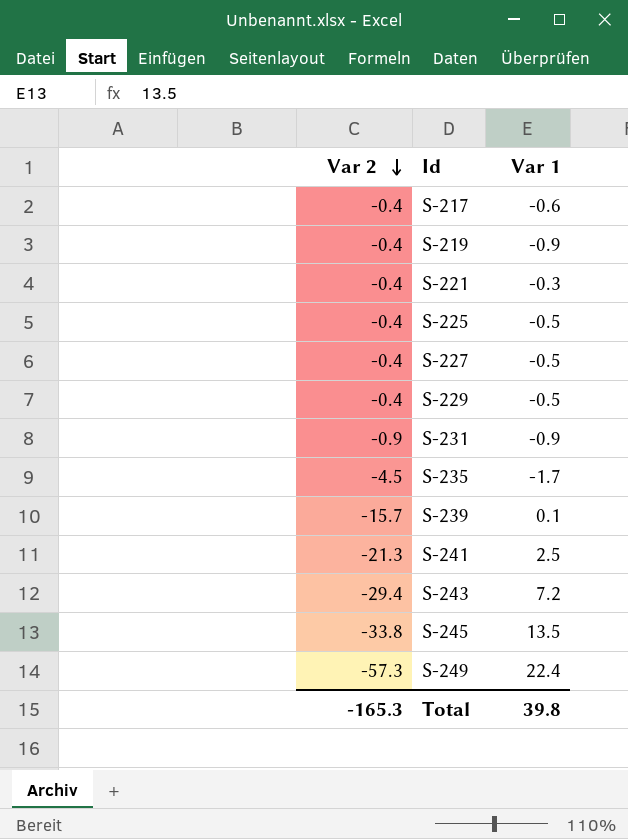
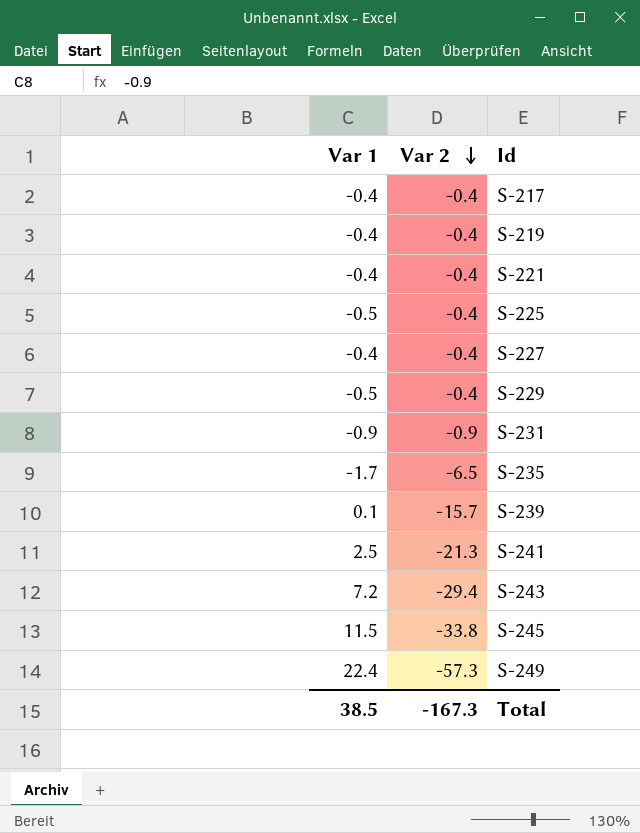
column Var 1 | position: 3 -> 1
S-217 | Var 1: -0.6 -> -0.4
S-219 | Var 1: -0.9 -> -0.4
S-221 | Var 1: -0.3 -> -0.4
S-227 | Var 1: -0.5 -> -0.4
S-235 | Var 2: -4.5 -> -6.5
S-245 | Var 1: 13.5 -> 11.5
Total | Var 1: 39.8 -> 38.5
Total | Var 2: -165.3 -> -167.3

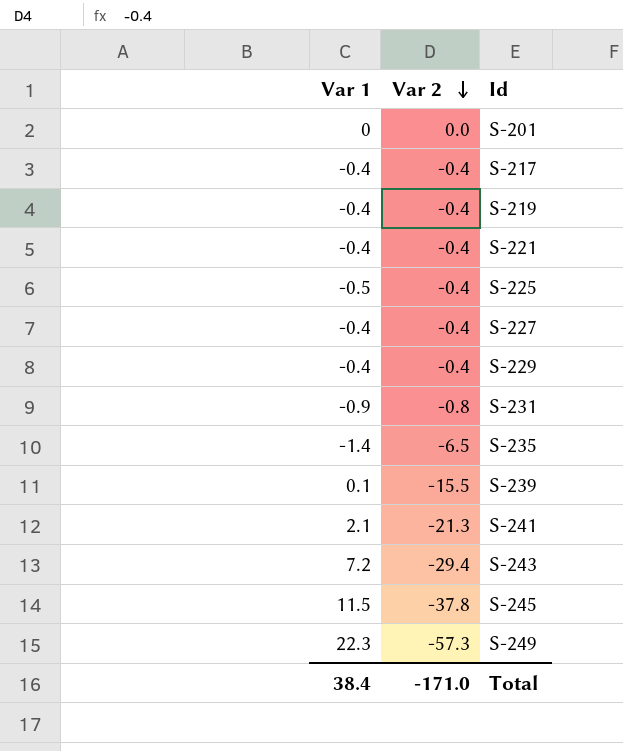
row S-201: none -> 0 | 0.0
S-229 | Var 1: -0.5 -> -0.4
S-231 | Var 2: -0.9 -> -0.8
S-235 | Var 1: -1.7 -> -1.4
S-239 | Var 2: -15.7 -> -15.5
S-241 | Var 1: 2.5 -> 2.1
S-245 | Var 2: -33.8 -> -37.8
S-249 | Var 1: 22.4 -> 22.3
Total | Var 1: 38.5 -> 38.4
Total | Var 2: -167.3 -> -171.0

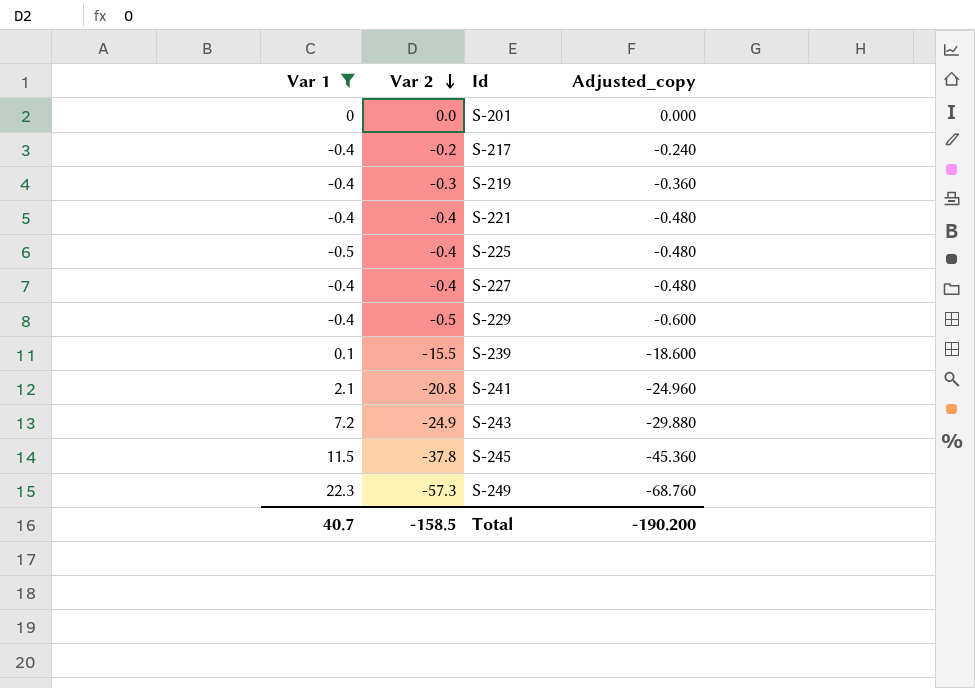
filter: none -> Var 1 >= -0.5
column Adjusted_copy | formula: none -> [Var 2] * 1.2
S-217 | Var 2: -0.4 -> -0.2
S-219 | Var 2: -0.4 -> -0.3
S-229 | Var 2: -0.4 -> -0.5
S-241 | Var 2: -21.3 -> -20.8
S-243 | Var 2: -29.4 -> -24.9
Total | Var 1: 38.4 -> 40.7
Total | Var 2: -171.0 -> -158.5

